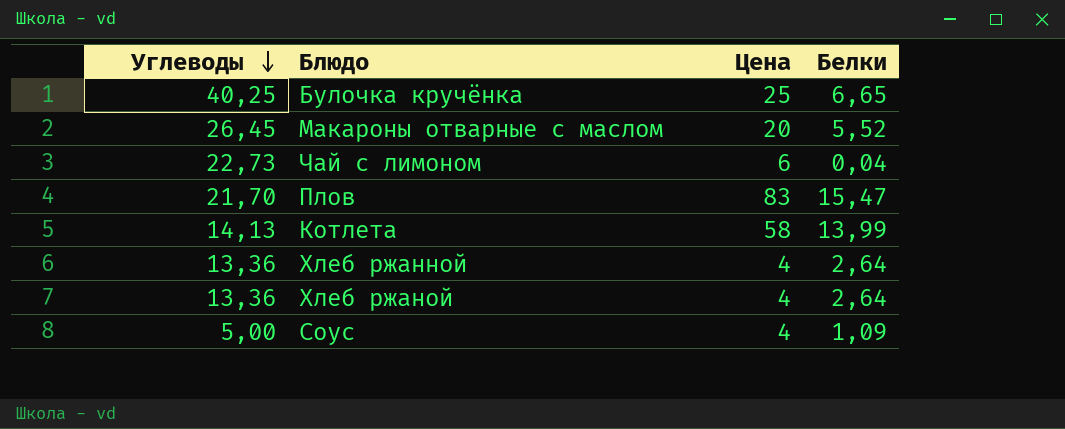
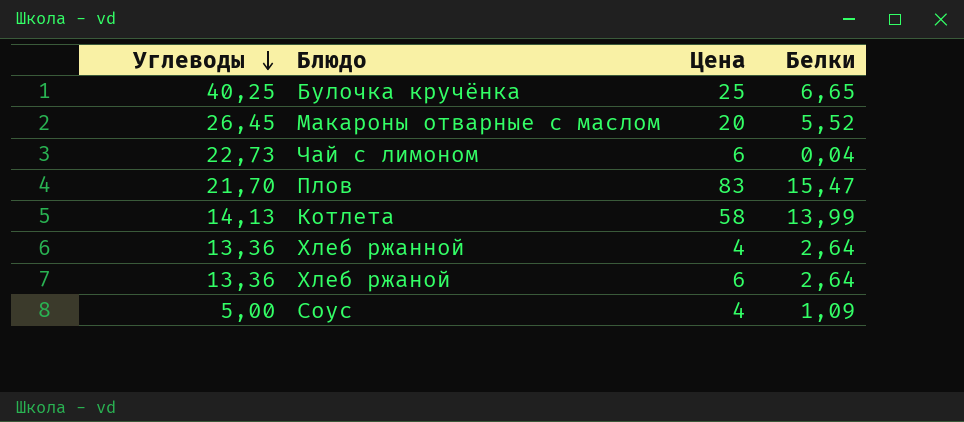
Хлеб ржаной | Цена: 4 -> 6

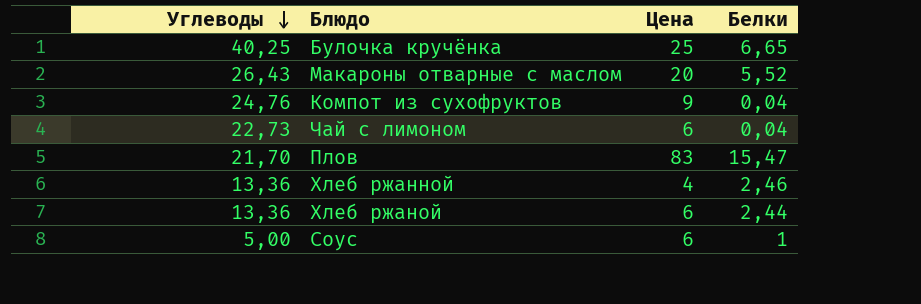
row Котлета: 14,13 | 58 | 13,99 -> none
Макароны отварные с маслом | Углеводы: 26,45 -> 26,43
row Компот из сухофруктов: none -> 24,76 | 9 | 0,04
Хлеб ржанной | Белки: 2,64 -> 2,46
Хлеб ржаной | Белки: 2,64 -> 2,44
Соус | Цена: 4 -> 6
Соус | Белки: 1,09 -> 1

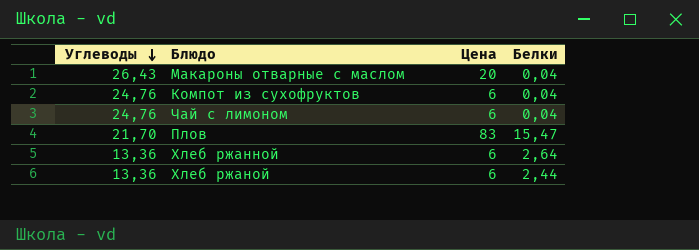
row Булочка кручёнка: 40,25 | 25 | 6,65 -> none
row Соус: 5,00 | 6 | 1 -> none
Макароны отварные с маслом | Белки: 5,52 -> 0,04
Компот из сухофруктов | Цена: 9 -> 6
Чай с лимоном | Углеводы: 22,73 -> 24,76
Хлеб ржанной | Цена: 4 -> 6
Хлеб ржанной | Белки: 2,46 -> 2,64

